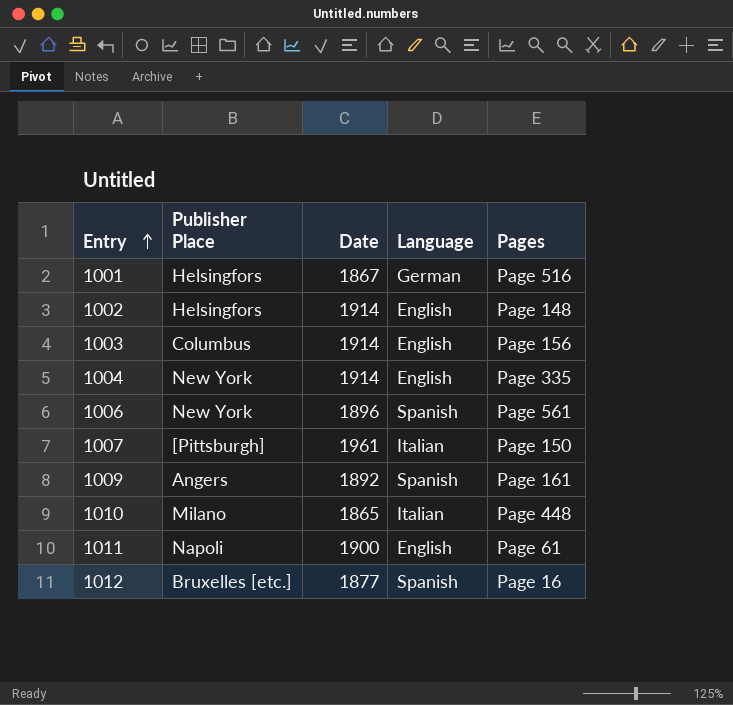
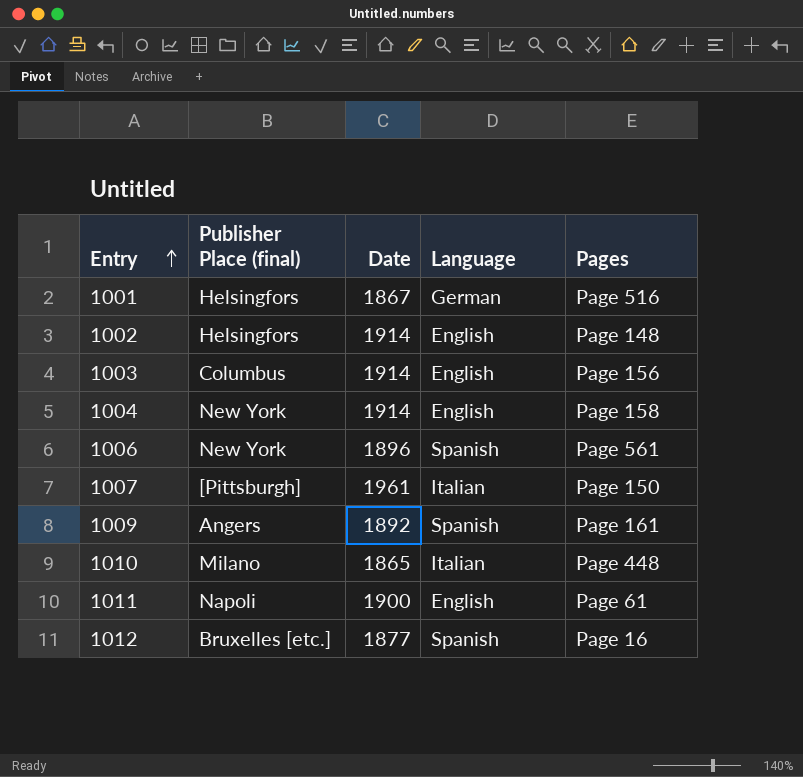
column name: Publisher Place -> Publisher Place (final)
1004 | Pages: Page 335 -> Page 158

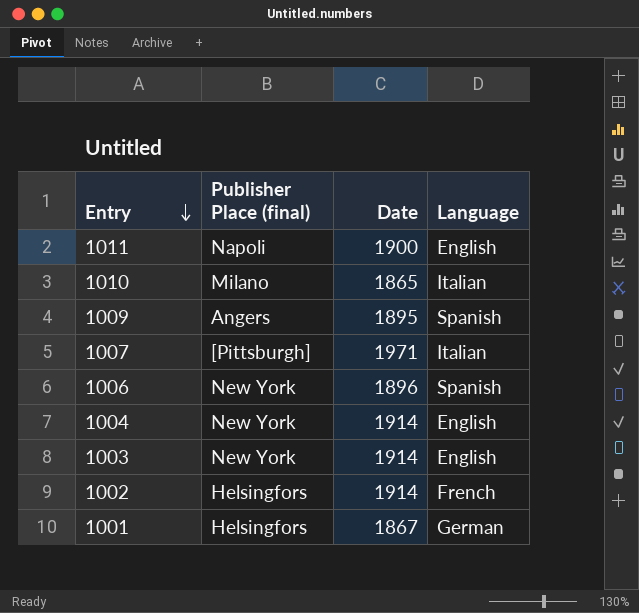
row order: Entry ascending -> Entry descending
column Pages | position: 5 -> none
row 1012: Bruxelles [etc.] | 1877 | Spanish | Page 16 -> none
1009 | Date: 1892 -> 1895
1007 | Date: 1961 -> 1971
1003 | Publisher Place (final): Columbus -> New York
1002 | Language: English -> French

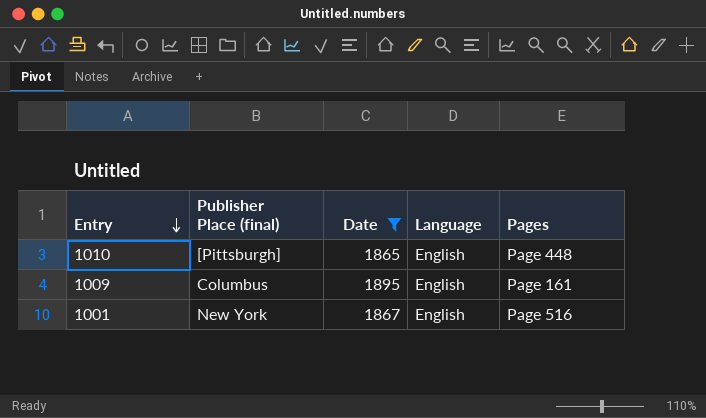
filter: none -> Date <= 1895
column Pages | position: none -> 5
1010 | Publisher Place (final): Milano -> [Pittsburgh]
1010 | Language: Italian -> English
1009 | Publisher Place (final): Angers -> Columbus
1009 | Language: Spanish -> English
1001 | Publisher Place (final): Helsingfors -> New York
1001 | Language: German -> English

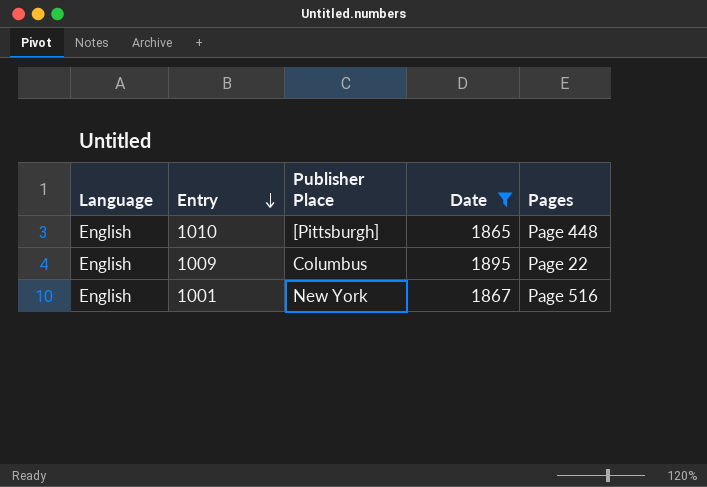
column Language | position: 4 -> 1
column name: Publisher Place (final) -> Publisher Place
1009 | Pages: Page 161 -> Page 22

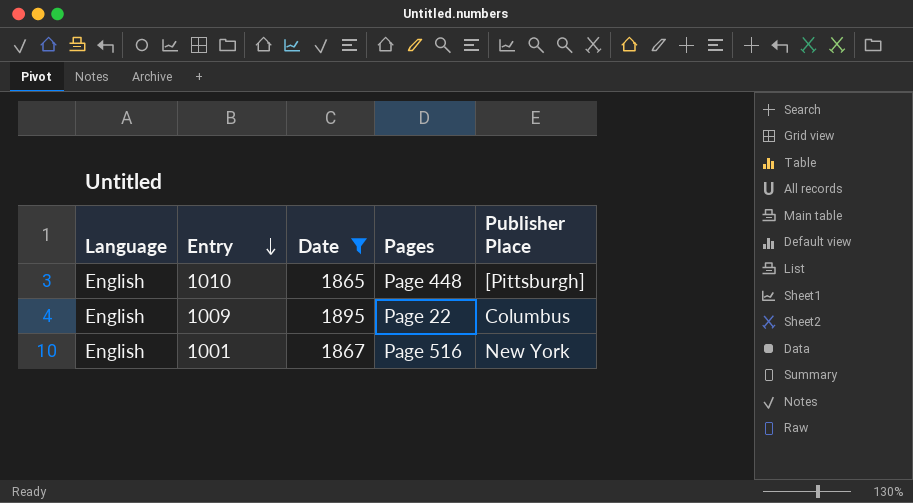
column Publisher Place | position: 3 -> 5

